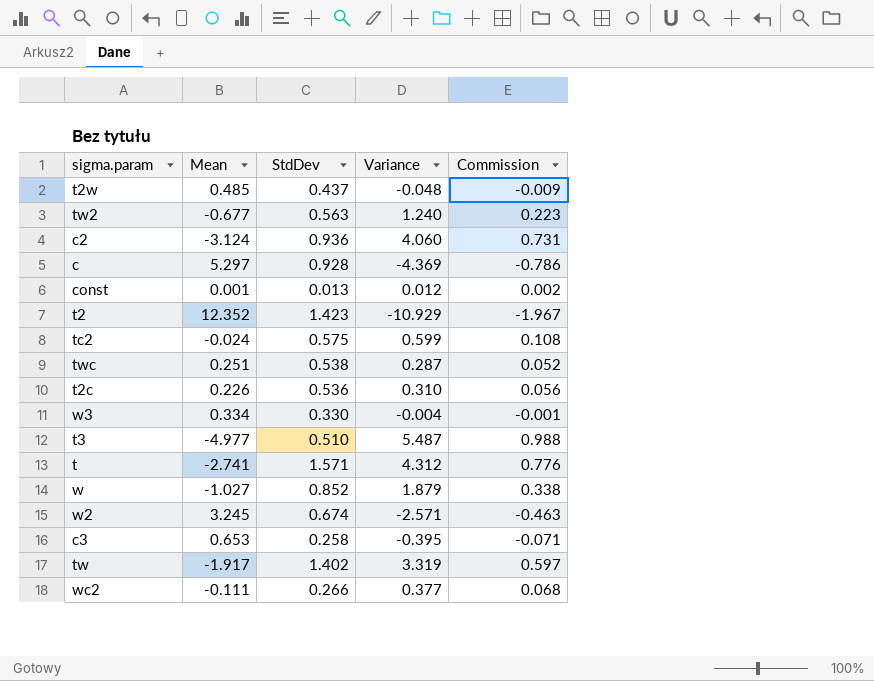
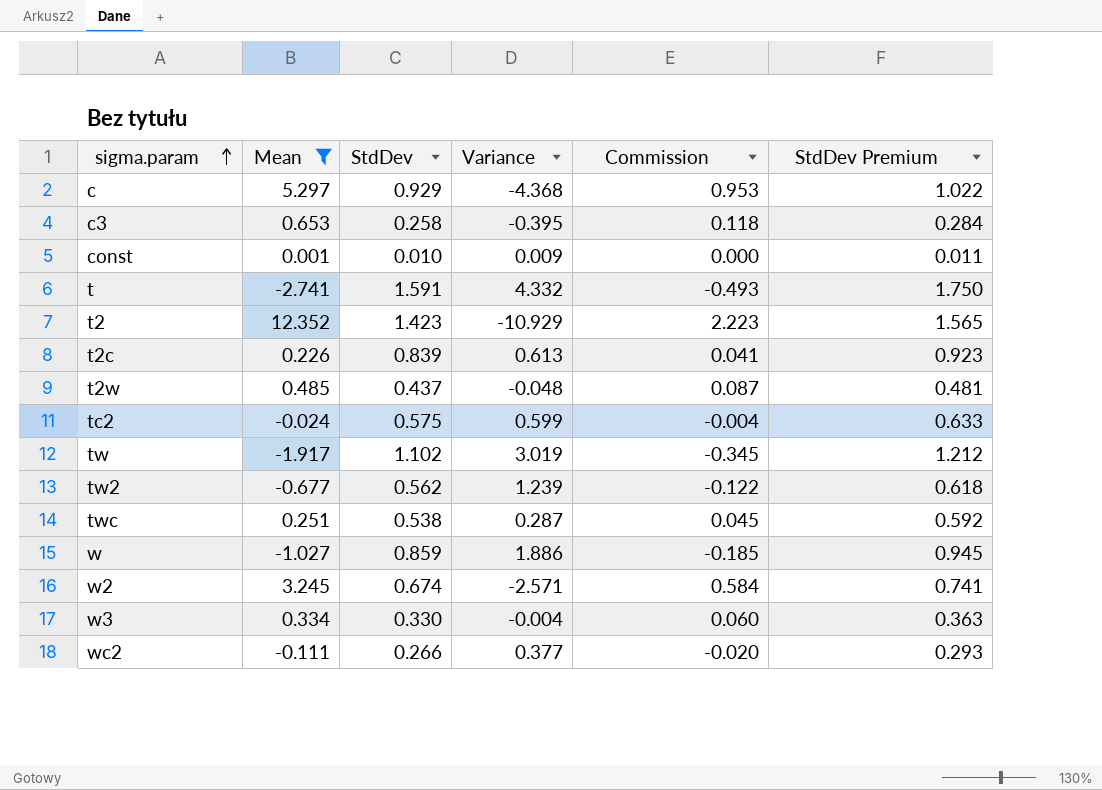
filter: none -> Mean >= -2.741
row order: none -> sigma.param ascending
column Commission | formula: [Variance] * 0.18 -> [Mean] * 0.18
column StdDev Premium | formula: none -> [StdDev] * 1.1
c | StdDev: 0.928 -> 0.929
c | Variance: -4.369 -> -4.368
const | StdDev: 0.013 -> 0.010
const | Variance: 0.012 -> 0.009
t | StdDev: 1.571 -> 1.591
t | Variance: 4.312 -> 4.332
t2c | StdDev: 0.536 -> 0.839
t2c | Variance: 0.310 -> 0.613
tw | StdDev: 1.402 -> 1.102
tw | Variance: 3.319 -> 3.019
tw2 | StdDev: 0.563 -> 0.562
tw2 | Variance: 1.240 -> 1.239
w | StdDev: 0.852 -> 0.859
w | Variance: 1.879 -> 1.886

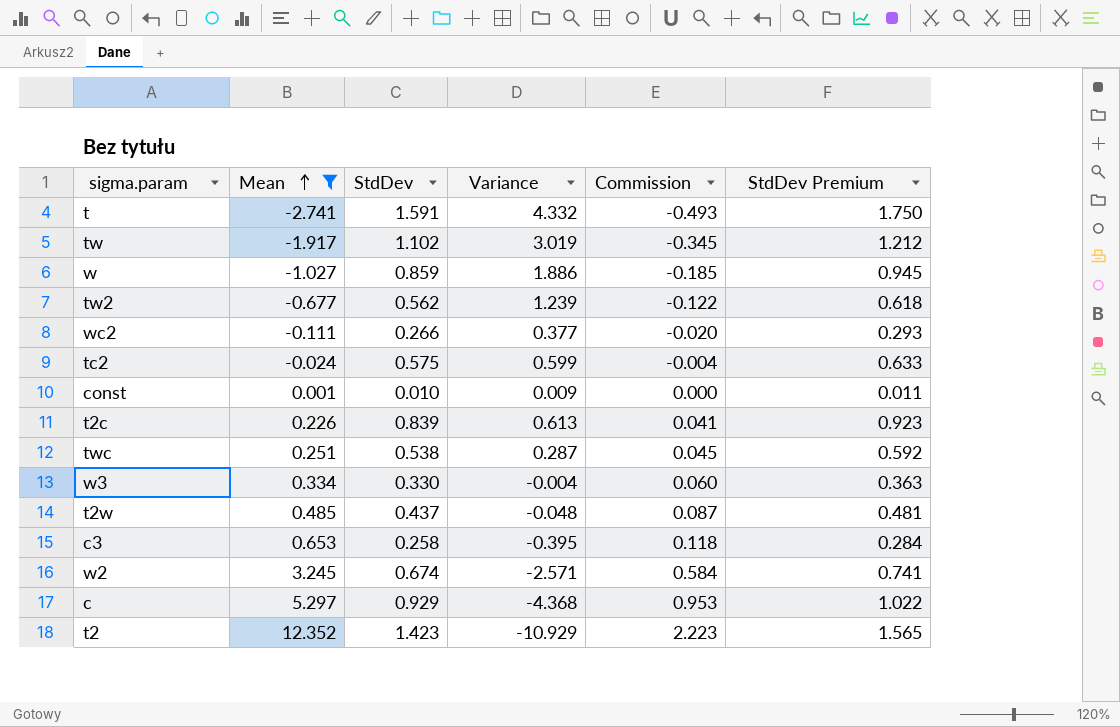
row order: sigma.param ascending -> Mean ascending

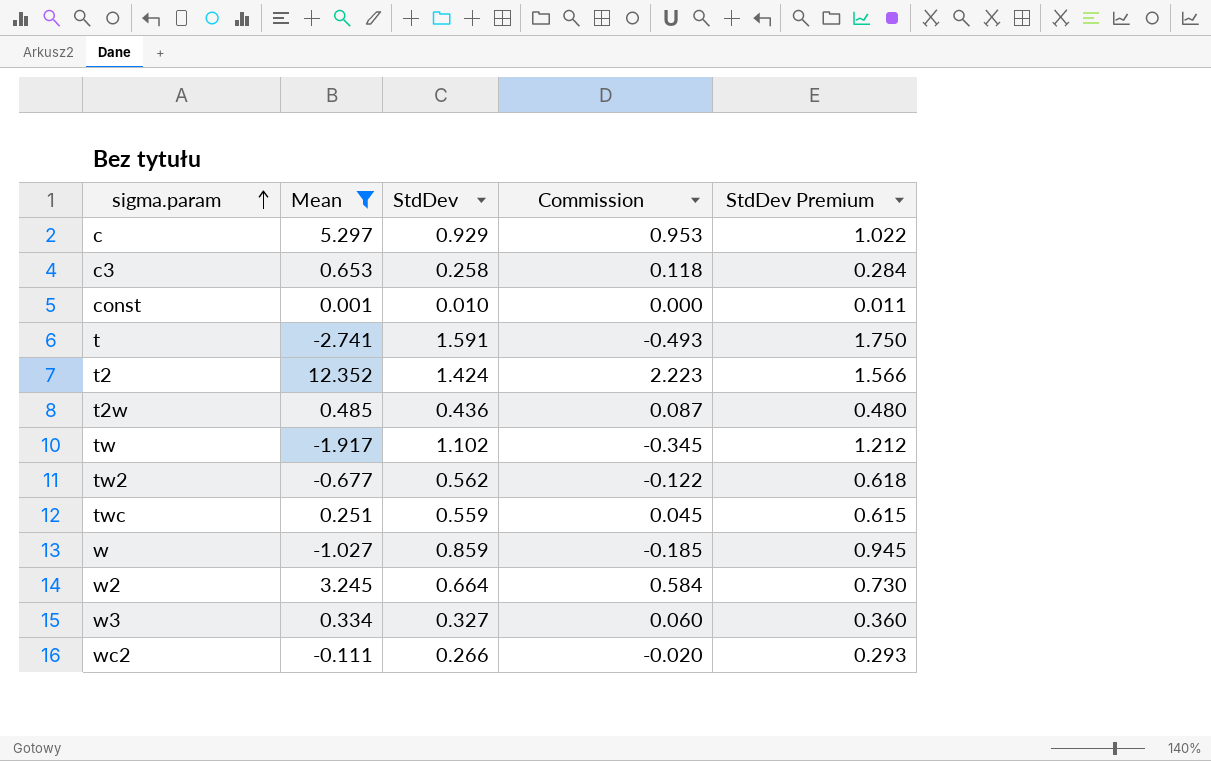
row order: Mean ascending -> sigma.param ascending
column Variance | formula: [StdDev] - [Mean] -> none
row tc2: -0.024 | 0.575 | 0.599 | -0.004 | 0.633 -> none
row t2c: 0.226 | 0.839 | 0.613 | 0.041 | 0.923 -> none
t2 | StdDev: 1.423 -> 1.424
t2 | StdDev Premium: 1.565 -> 1.566
t2w | StdDev: 0.437 -> 0.436
t2w | StdDev Premium: 0.481 -> 0.480
twc | StdDev: 0.538 -> 0.559
twc | StdDev Premium: 0.592 -> 0.615
w2 | StdDev: 0.674 -> 0.664
w2 | StdDev Premium: 0.741 -> 0.730
w3 | StdDev: 0.330 -> 0.327
w3 | StdDev Premium: 0.363 -> 0.360

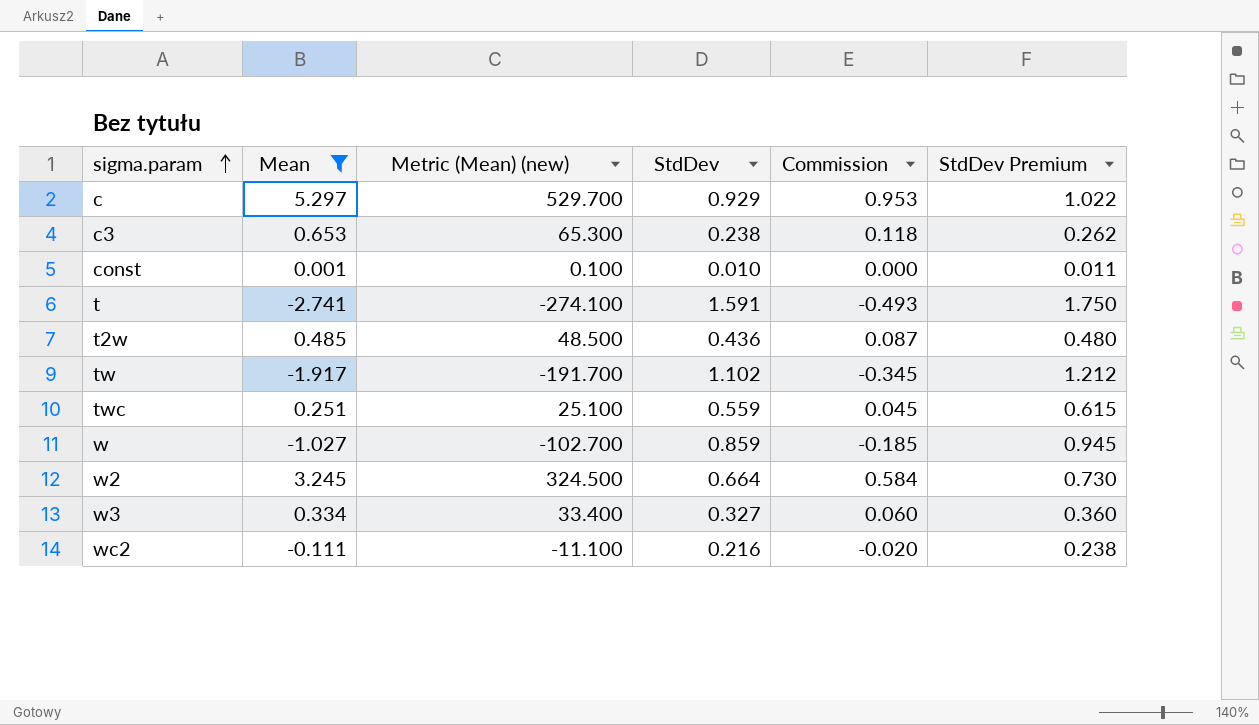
column Metric (Mean) (new) | formula: none -> [Mean] * 100
row t2: 12.352 | 1.424 | 2.223 | 1.566 -> none
row tw2: -0.677 | 0.562 | -0.122 | 0.618 -> none
c3 | StdDev: 0.258 -> 0.238
c3 | StdDev Premium: 0.284 -> 0.262
wc2 | StdDev: 0.266 -> 0.216
wc2 | StdDev Premium: 0.293 -> 0.238

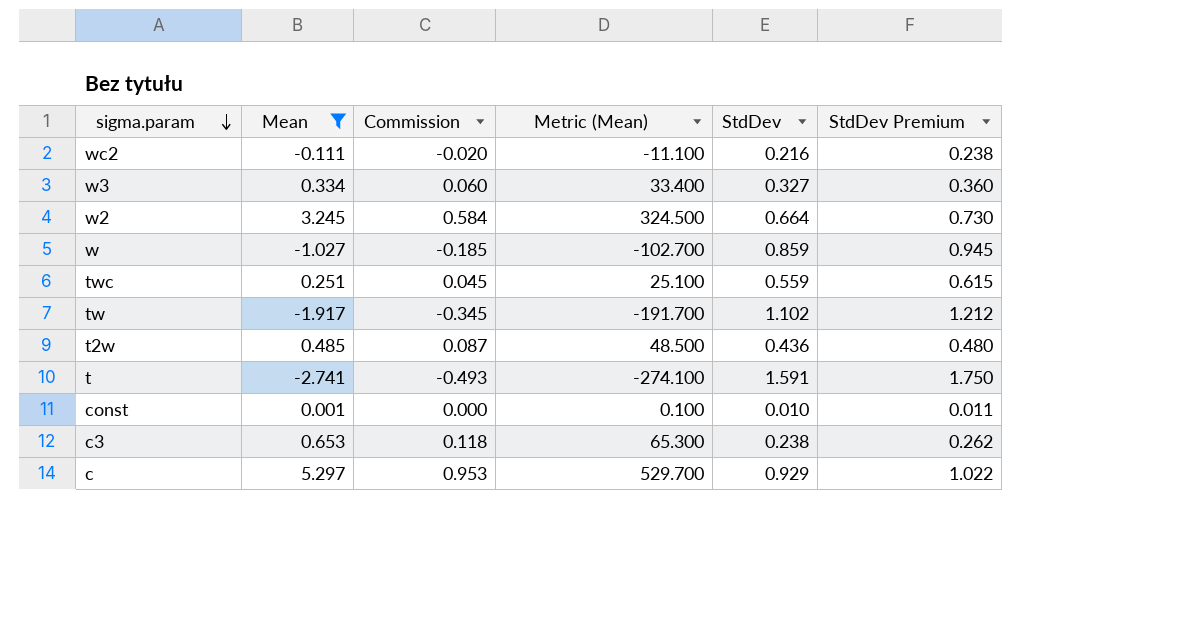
row order: sigma.param ascending -> sigma.param descending
column Commission | position: 5 -> 3
column name: Metric (Mean) (new) -> Metric (Mean)

